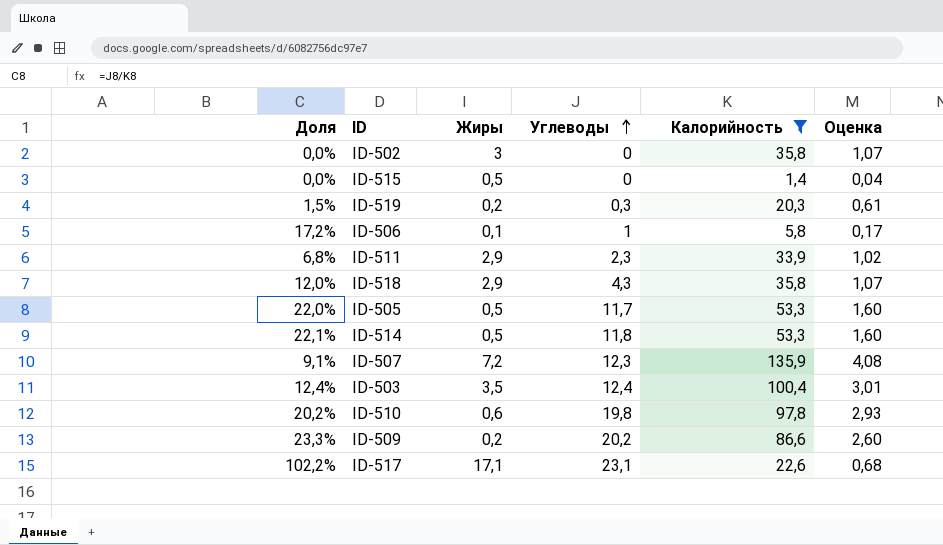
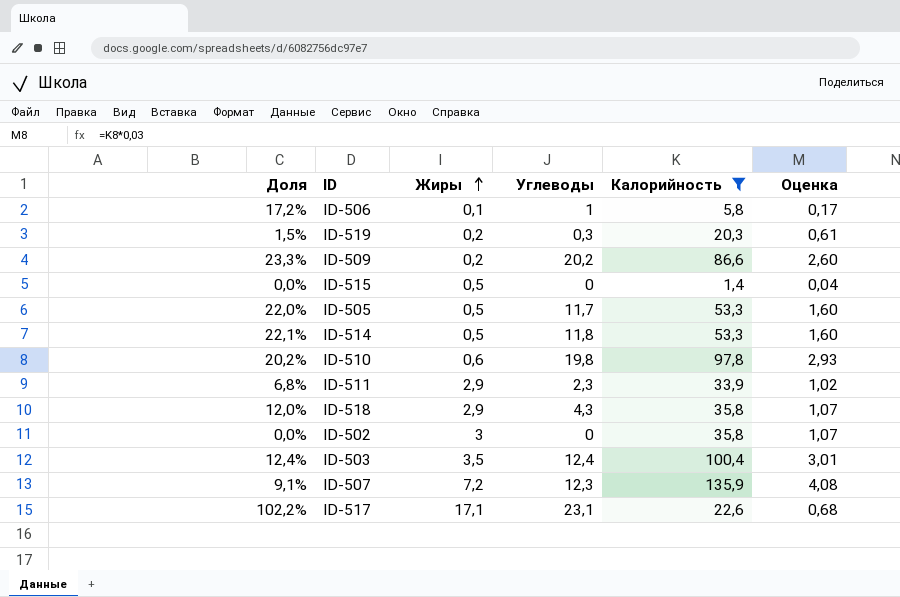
row order: Углеводы ascending -> Жиры ascending

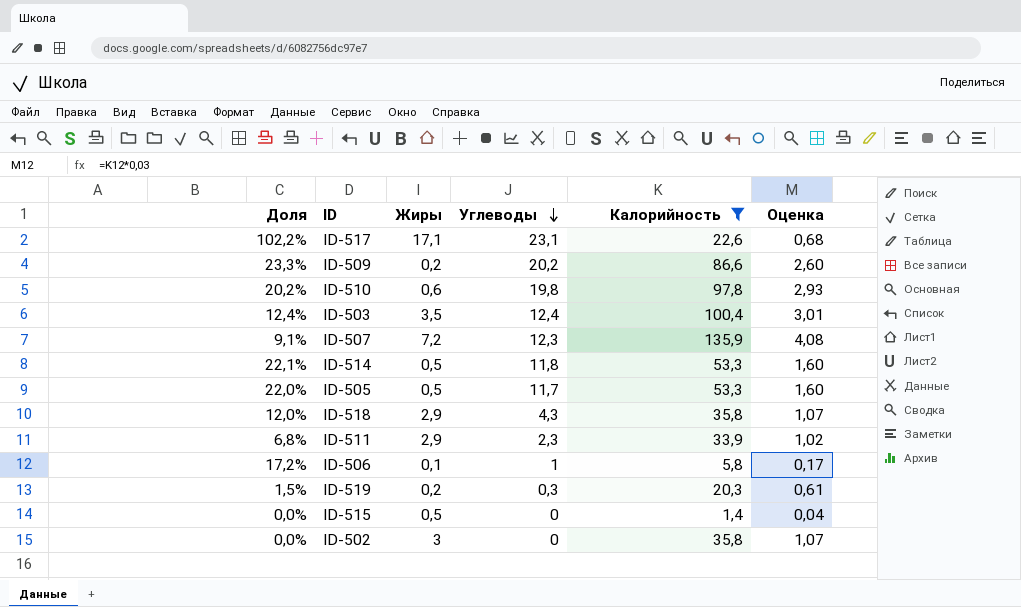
row order: Жиры ascending -> Углеводы descending

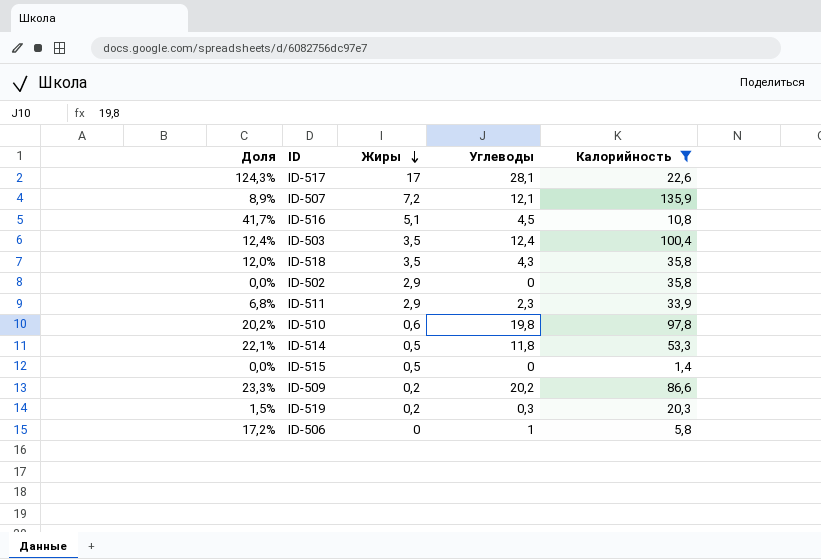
row order: Углеводы descending -> Жиры descending
column Оценка | formula: [Калорийность] * 0,03 -> none
row ID-505: 22,0% | 0,5 | 11,7 | 53,3 | 1,60 -> none
ID-517 | Доля: 102,2% -> 124,3%
ID-517 | Жиры: 17,1 -> 17
ID-517 | Углеводы: 23,1 -> 28,1
ID-507 | Доля: 9,1% -> 8,9%
ID-507 | Углеводы: 12,3 -> 12,1
row ID-516: none -> 41,7% | 5,1 | 4,5 | 10,8
ID-518 | Жиры: 2,9 -> 3,5
ID-502 | Жиры: 3 -> 2,9
ID-506 | Жиры: 0,1 -> 0

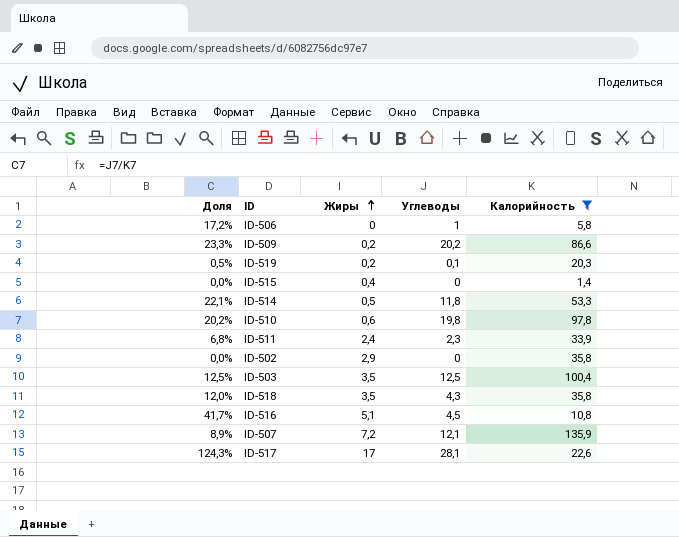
row order: Жиры descending -> Жиры ascending
ID-519 | Доля: 1,5% -> 0,5%
ID-519 | Углеводы: 0,3 -> 0,1
ID-515 | Жиры: 0,5 -> 0,4
ID-511 | Жиры: 2,9 -> 2,4
ID-503 | Доля: 12,4% -> 12,5%
ID-503 | Углеводы: 12,4 -> 12,5

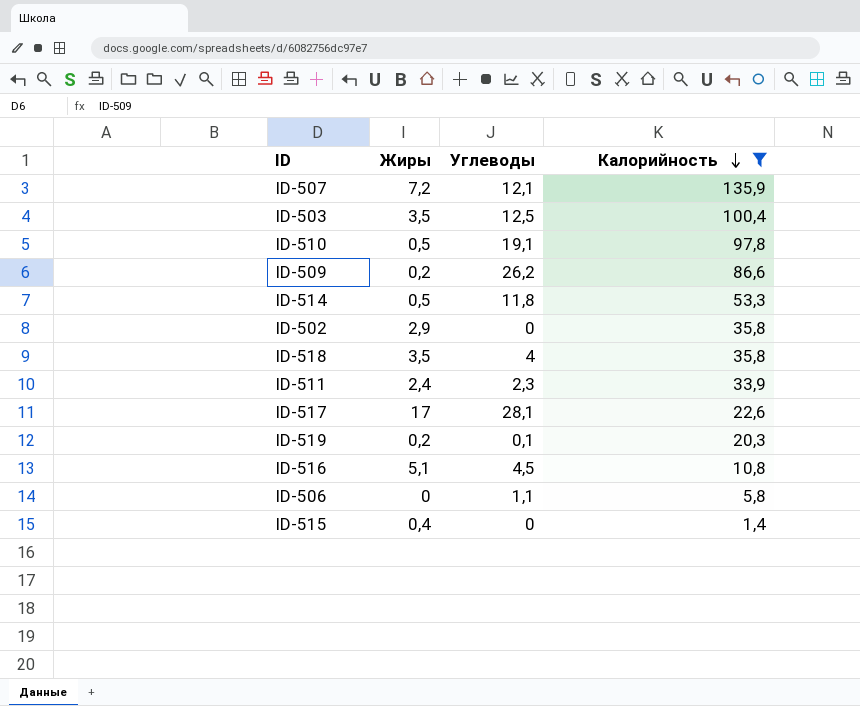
row order: Жиры ascending -> Калорийность descending
column Доля | formula: [Углеводы] / [Калорийность] -> none
ID-510 | Жиры: 0,6 -> 0,5
ID-510 | Углеводы: 19,8 -> 19,1
ID-509 | Углеводы: 20,2 -> 26,2
ID-518 | Углеводы: 4,3 -> 4
ID-506 | Углеводы: 1 -> 1,1

